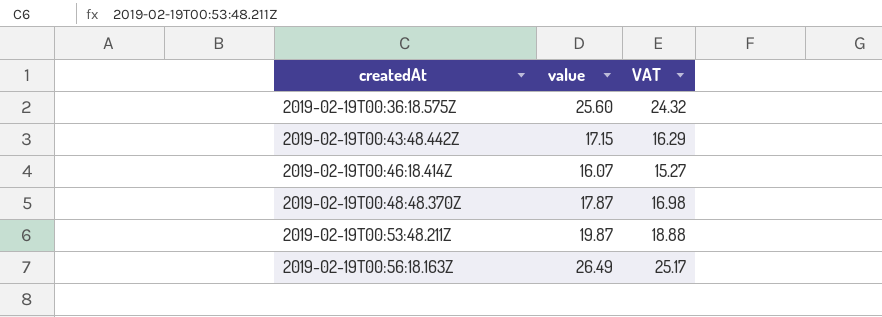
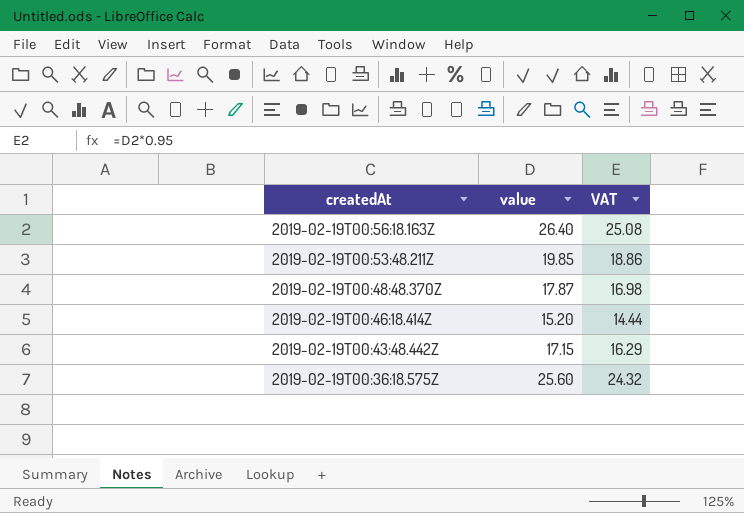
row order: createdAt ascending -> createdAt descending
2019-02-19T00:56:18.163Z | value: 26.49 -> 26.40
2019-02-19T00:56:18.163Z | VAT: 25.17 -> 25.08
2019-02-19T00:53:48.211Z | value: 19.87 -> 19.85
2019-02-19T00:53:48.211Z | VAT: 18.88 -> 18.86
2019-02-19T00:46:18.414Z | value: 16.07 -> 15.20
2019-02-19T00:46:18.414Z | VAT: 15.27 -> 14.44

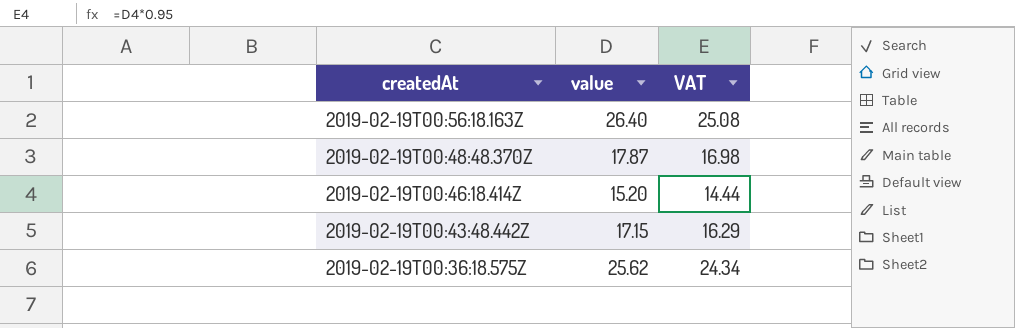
row 2019-02-19T00:53:48.211Z: 19.85 | 18.86 -> none
2019-02-19T00:36:18.575Z | value: 25.60 -> 25.62
2019-02-19T00:36:18.575Z | VAT: 24.32 -> 24.34

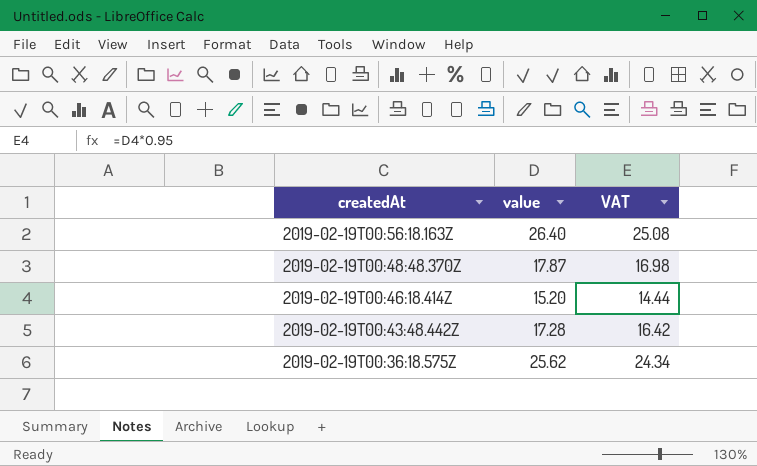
2019-02-19T00:43:48.442Z | value: 17.15 -> 17.28
2019-02-19T00:43:48.442Z | VAT: 16.29 -> 16.42

